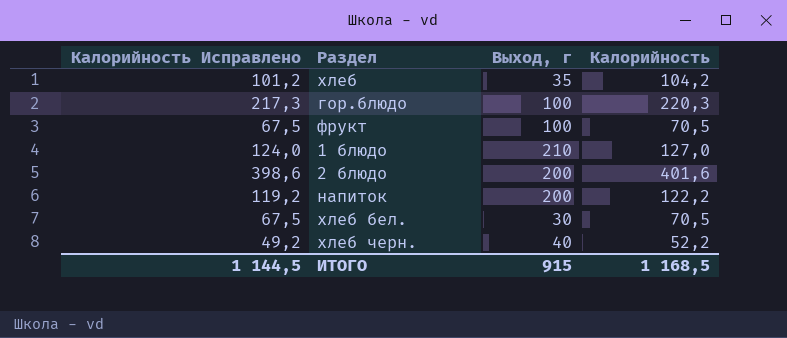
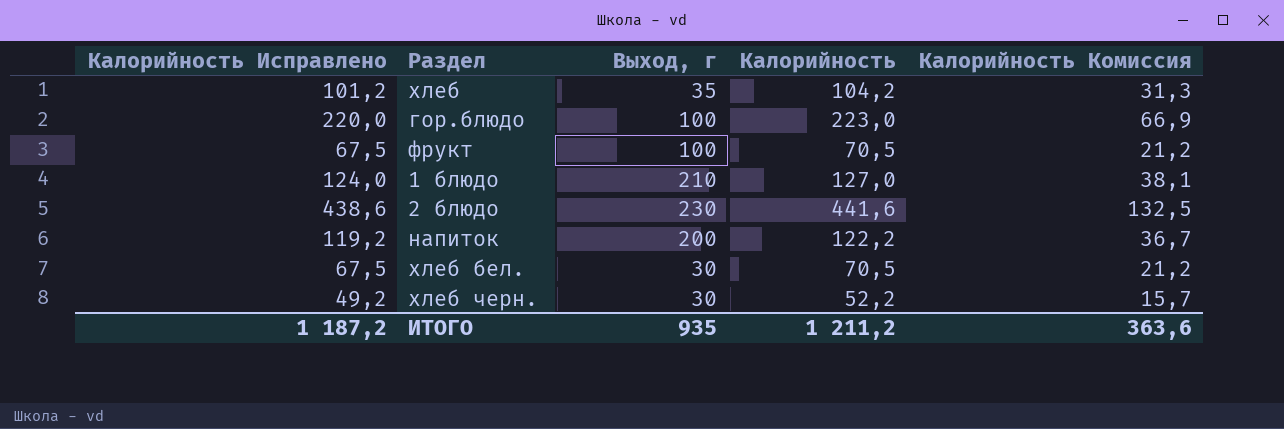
column Калорийность Комиссия | formula: none -> [Калорийность] * 0,3
гор.блюдо | Калорийность Исправлено: 217,3 -> 220,0
гор.блюдо | Калорийность: 220,3 -> 223,0
2 блюдо | Калорийность Исправлено: 398,6 -> 438,6
2 блюдо | Выход, г: 200 -> 230
2 блюдо | Калорийность: 401,6 -> 441,6
хлеб черн. | Выход, г: 40 -> 30
ИТОГО | Калорийность Исправлено: 1 144,5 -> 1 187,2
ИТОГО | Выход, г: 915 -> 935
ИТОГО | Калорийность: 1 168,5 -> 1 211,2

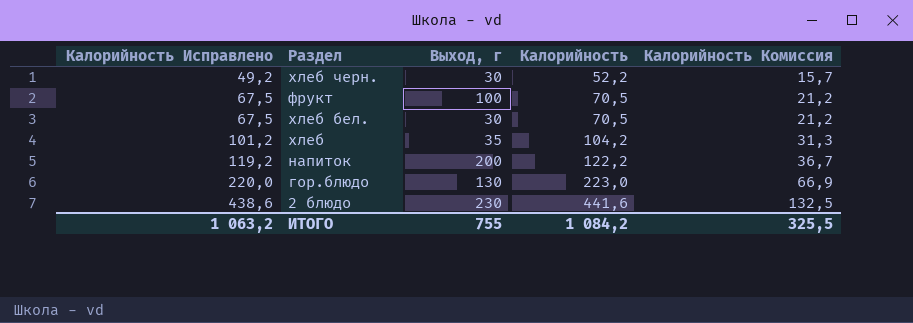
row order: none -> Калорийность Исправлено ascending
row 1 блюдо: 124,0 | 210 | 127,0 | 38,1 -> none
гор.блюдо | Выход, г: 100 -> 130
ИТОГО | Калорийность Исправлено: 1 187,2 -> 1 063,2
ИТОГО | Выход, г: 935 -> 755
ИТОГО | Калорийность: 1 211,2 -> 1 084,2
ИТОГО | Калорийность Комиссия: 363,6 -> 325,5

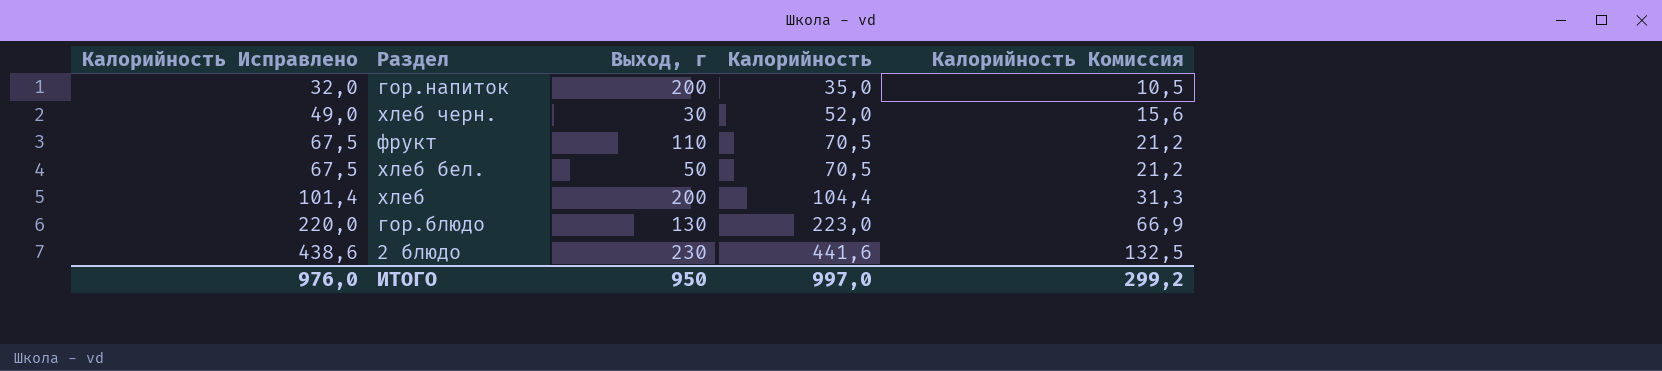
row напиток: 119,2 | 200 | 122,2 | 36,7 -> none
row гор.напиток: none -> 32,0 | 200 | 35,0 | 10,5
хлеб черн. | Калорийность Исправлено: 49,2 -> 49,0
хлеб черн. | Калорийность: 52,2 -> 52,0
хлеб черн. | Калорийность Комиссия: 15,7 -> 15,6
фрукт | Выход, г: 100 -> 110
хлеб бел. | Выход, г: 30 -> 50
хлеб | Калорийность Исправлено: 101,2 -> 101,4
хлеб | Выход, г: 35 -> 200
хлеб | Калорийность: 104,2 -> 104,4
ИТОГО | Калорийность Исправлено: 1 063,2 -> 976,0
ИТОГО | Выход, г: 755 -> 950
ИТОГО | Калорийность: 1 084,2 -> 997,0
ИТОГО | Калорийность Комиссия: 325,5 -> 299,2

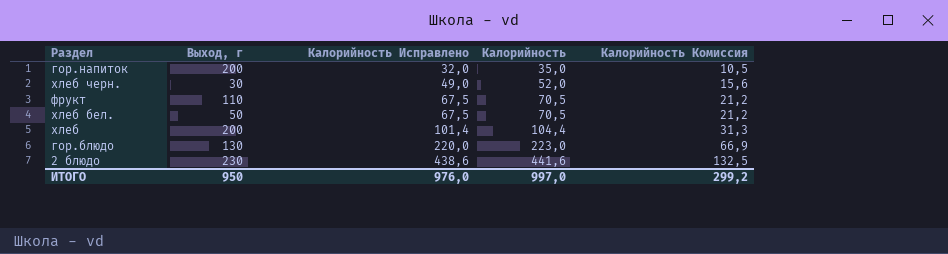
column Калорийность Исправлено | position: 1 -> 3

